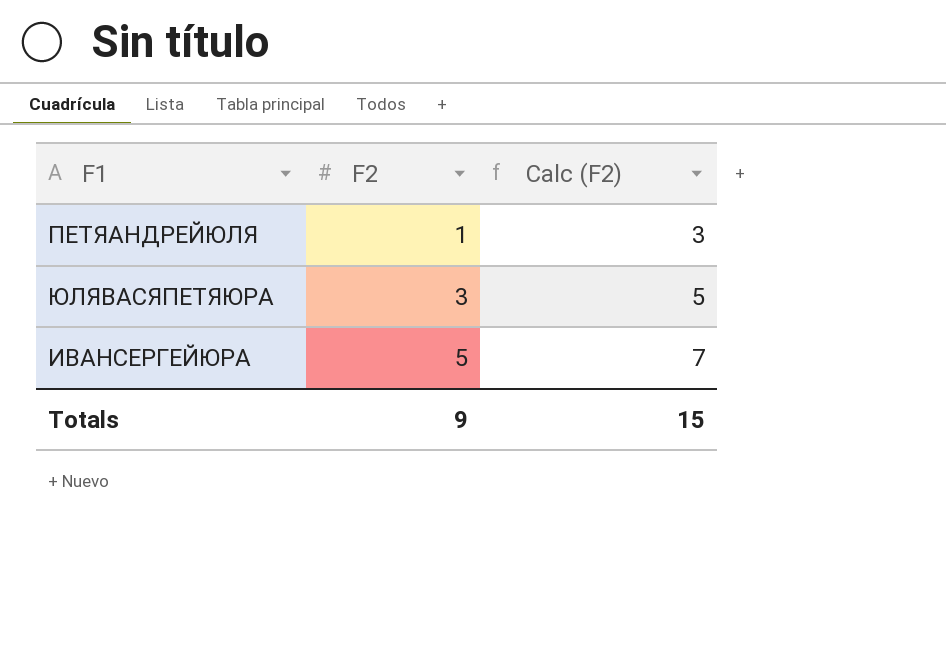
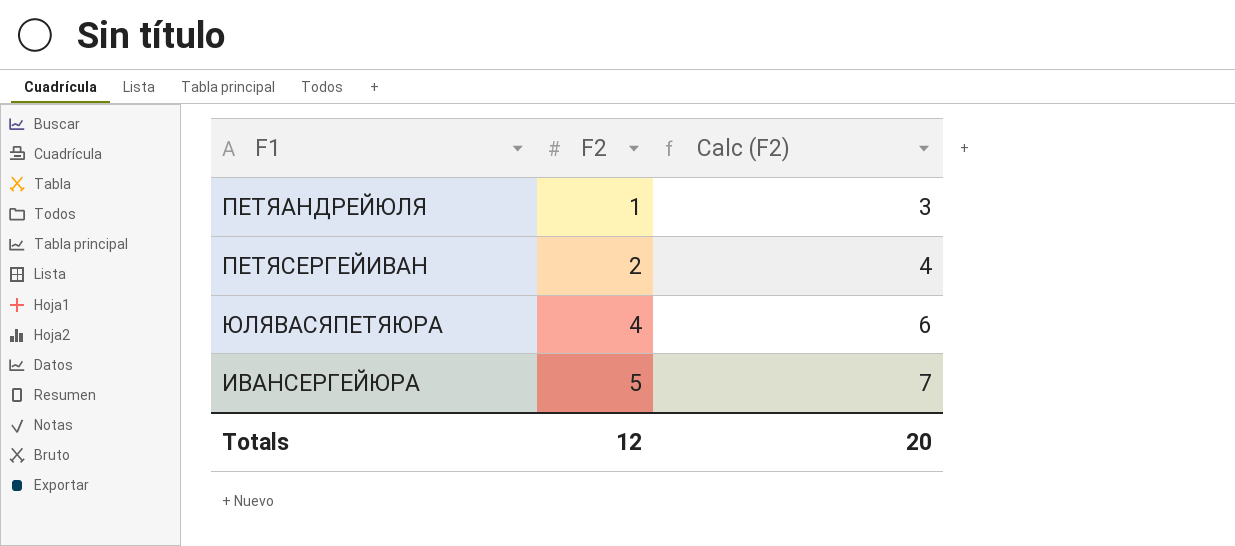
row ПЕТЯСЕРГЕЙИВАН: none -> 2 | 4
ЮЛЯВАСЯПЕТЯЮРА | F2: 3 -> 4
ЮЛЯВАСЯПЕТЯЮРА | Calc (F2): 5 -> 6
Totals | F2: 9 -> 12
Totals | Calc (F2): 15 -> 20

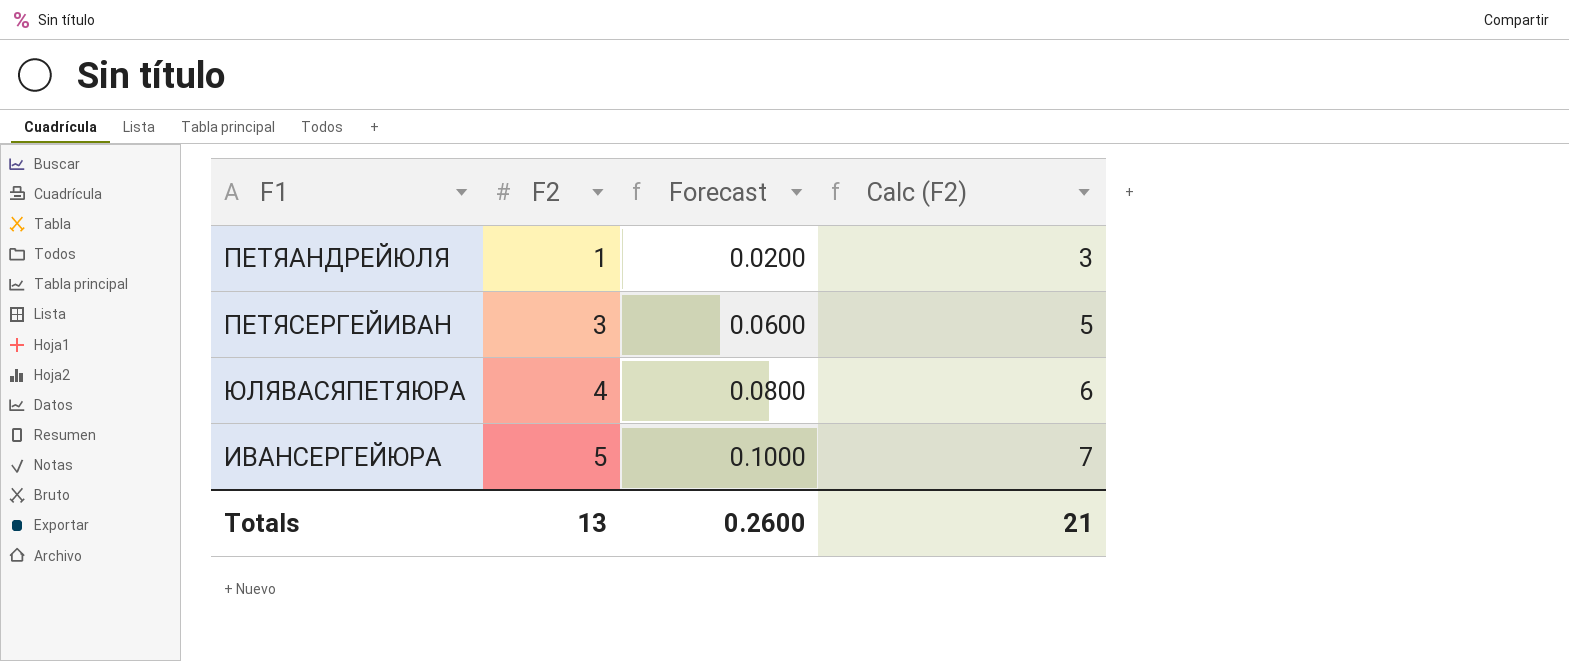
column Forecast | formula: none -> [F2] * 0.02
ПЕТЯСЕРГЕЙИВАН | F2: 2 -> 3
ПЕТЯСЕРГЕЙИВАН | Calc (F2): 4 -> 5
Totals | F2: 12 -> 13
Totals | Calc (F2): 20 -> 21

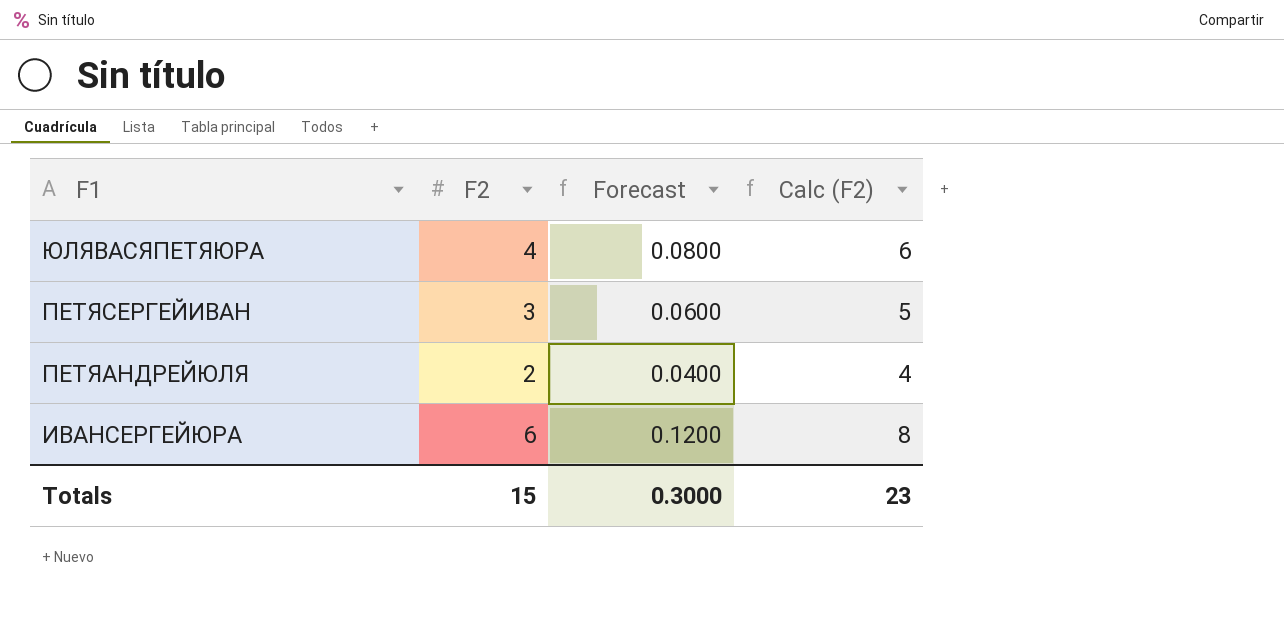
row order: F2 ascending -> F1 descending
ПЕТЯАНДРЕЙЮЛЯ | F2: 1 -> 2
ПЕТЯАНДРЕЙЮЛЯ | Forecast: 0.0200 -> 0.0400
ПЕТЯАНДРЕЙЮЛЯ | Calc (F2): 3 -> 4
ИВАНСЕРГЕЙЮРА | F2: 5 -> 6
ИВАНСЕРГЕЙЮРА | Forecast: 0.1000 -> 0.1200
ИВАНСЕРГЕЙЮРА | Calc (F2): 7 -> 8
Totals | F2: 13 -> 15
Totals | Forecast: 0.2600 -> 0.3000
Totals | Calc (F2): 21 -> 23

